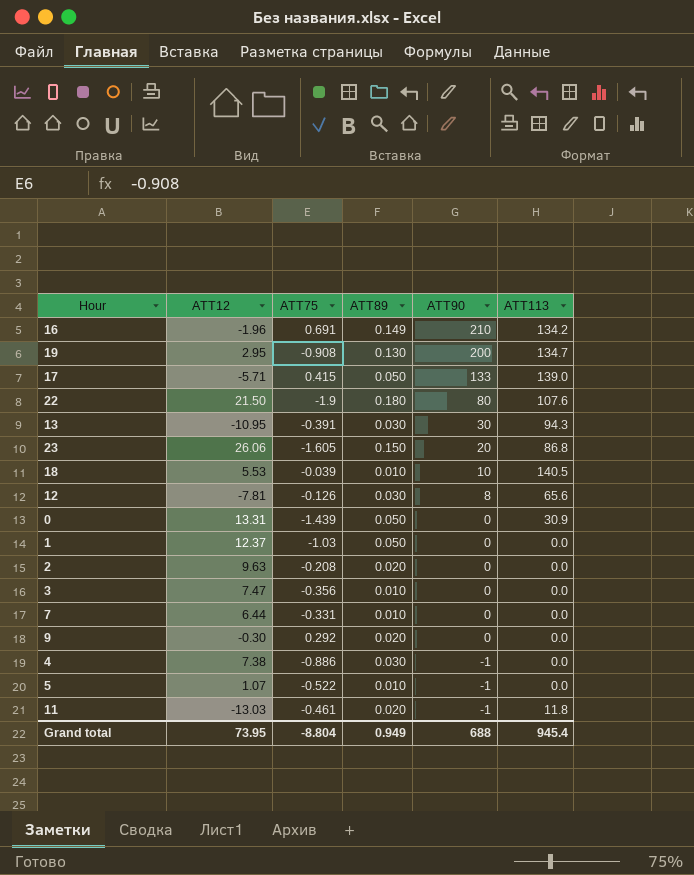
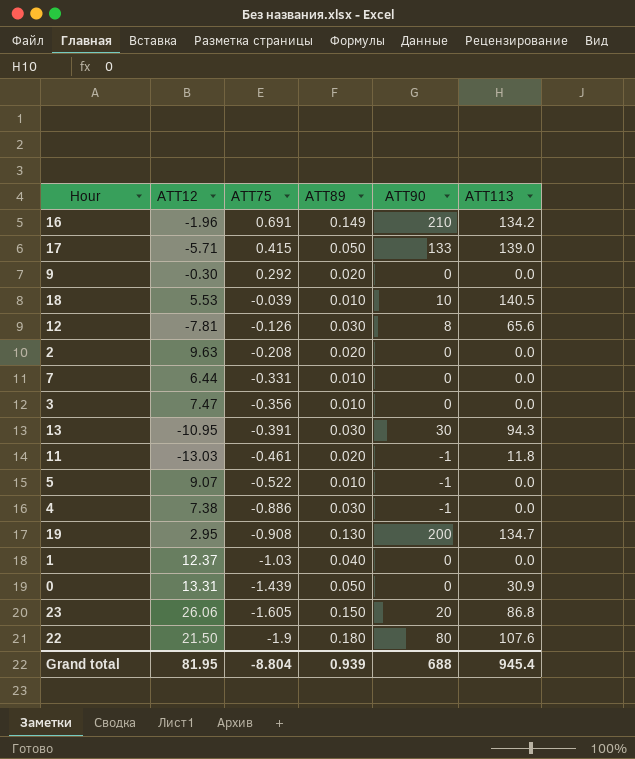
row order: ATT90 descending -> ATT75 descending
5 | ATT12: 1.07 -> 9.07
1 | ATT89: 0.050 -> 0.040
Grand total | ATT12: 73.95 -> 81.95
Grand total | ATT89: 0.949 -> 0.939

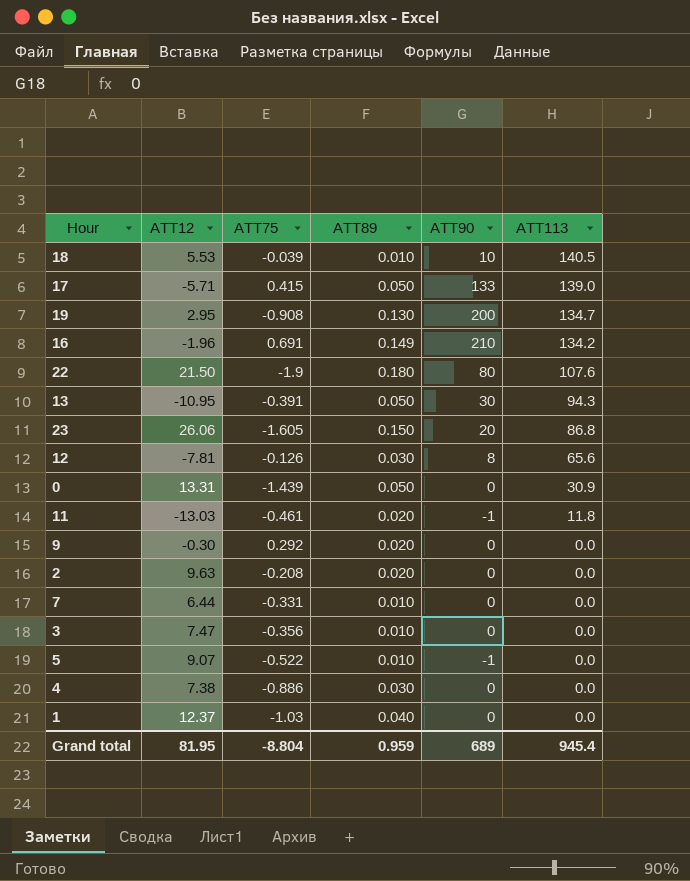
row order: ATT75 descending -> ATT113 descending
13 | ATT89: 0.030 -> 0.050
4 | ATT90: -1 -> 0
Grand total | ATT89: 0.939 -> 0.959
Grand total | ATT90: 688 -> 689

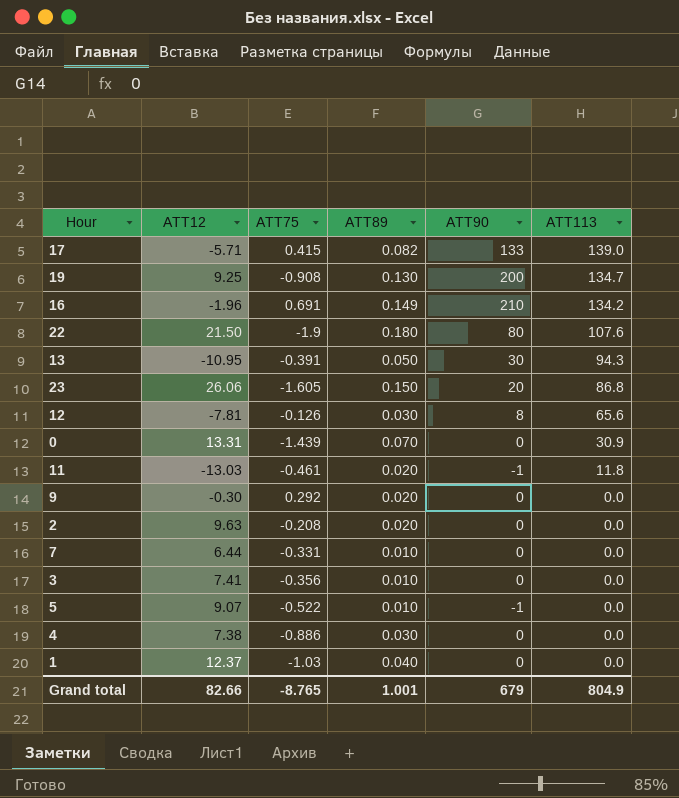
row 18: 5.53 | -0.039 | 0.010 | 10 | 140.5 -> none
17 | ATT89: 0.050 -> 0.082
19 | ATT12: 2.95 -> 9.25
0 | ATT89: 0.050 -> 0.070
3 | ATT12: 7.47 -> 7.41
Grand total | ATT12: 81.95 -> 82.66
Grand total | ATT75: -8.804 -> -8.765
Grand total | ATT89: 0.959 -> 1.001
Grand total | ATT90: 689 -> 679
Grand total | ATT113: 945.4 -> 804.9

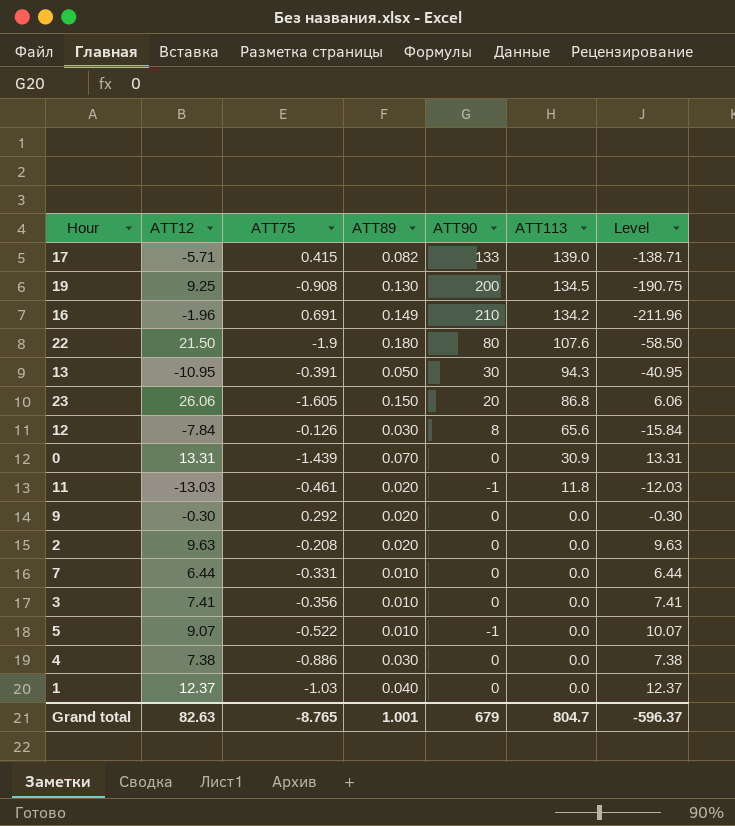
column Level | formula: none -> [ATT12] - [ATT90]
19 | ATT113: 134.7 -> 134.5
12 | ATT12: -7.81 -> -7.84
Grand total | ATT12: 82.66 -> 82.63
Grand total | ATT113: 804.9 -> 804.7

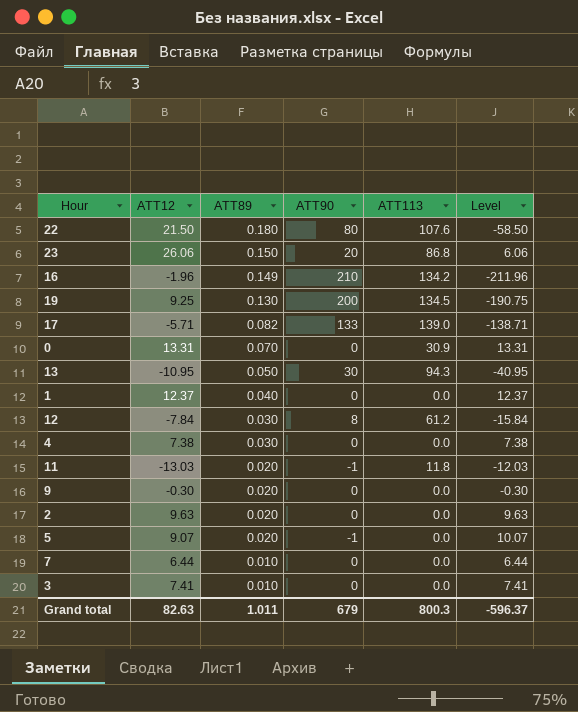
row order: ATT113 descending -> ATT89 descending
column ATT75 | position: 3 -> none
12 | ATT113: 65.6 -> 61.2
5 | ATT89: 0.010 -> 0.020
Grand total | ATT89: 1.001 -> 1.011
Grand total | ATT113: 804.7 -> 800.3

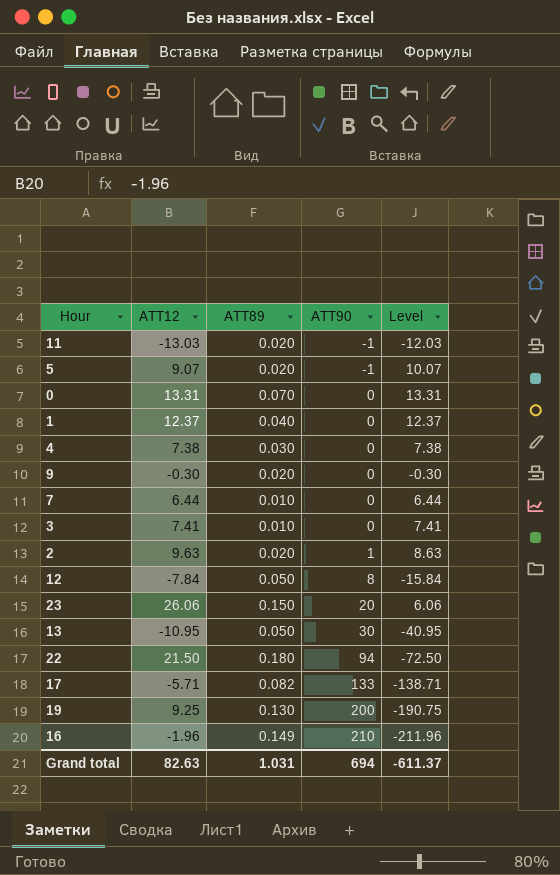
row order: ATT89 descending -> ATT90 ascending
column ATT113 | position: 5 -> none
2 | ATT90: 0 -> 1
2 | Level: 9.63 -> 8.63
12 | ATT89: 0.030 -> 0.050
22 | ATT90: 80 -> 94
22 | Level: -58.50 -> -72.50
Grand total | ATT89: 1.011 -> 1.031
Grand total | ATT90: 679 -> 694
Grand total | Level: -596.37 -> -611.37

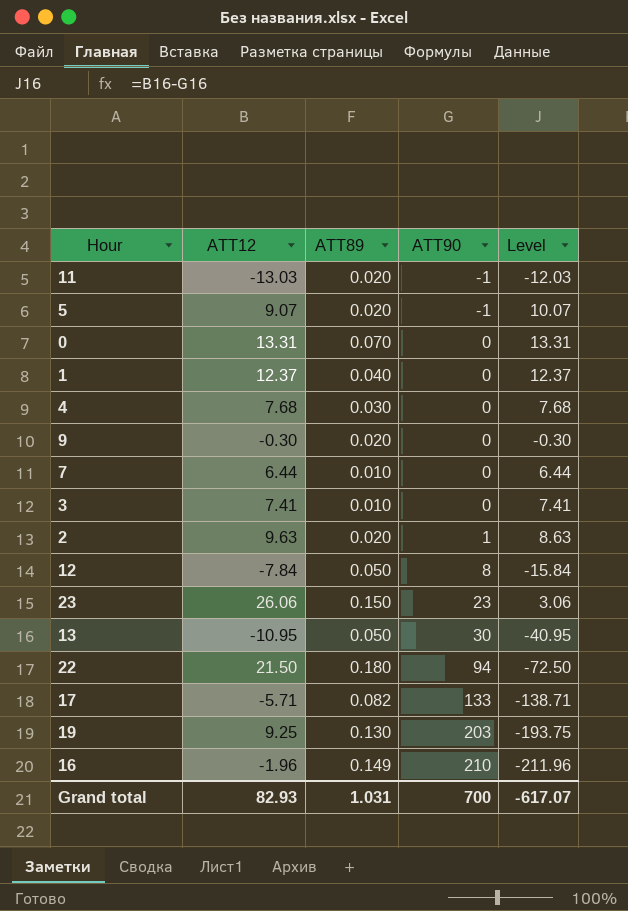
4 | ATT12: 7.38 -> 7.68
4 | Level: 7.38 -> 7.68
23 | ATT90: 20 -> 23
23 | Level: 6.06 -> 3.06
19 | ATT90: 200 -> 203
19 | Level: -190.75 -> -193.75
Grand total | ATT12: 82.63 -> 82.93
Grand total | ATT90: 694 -> 700
Grand total | Level: -611.37 -> -617.07

